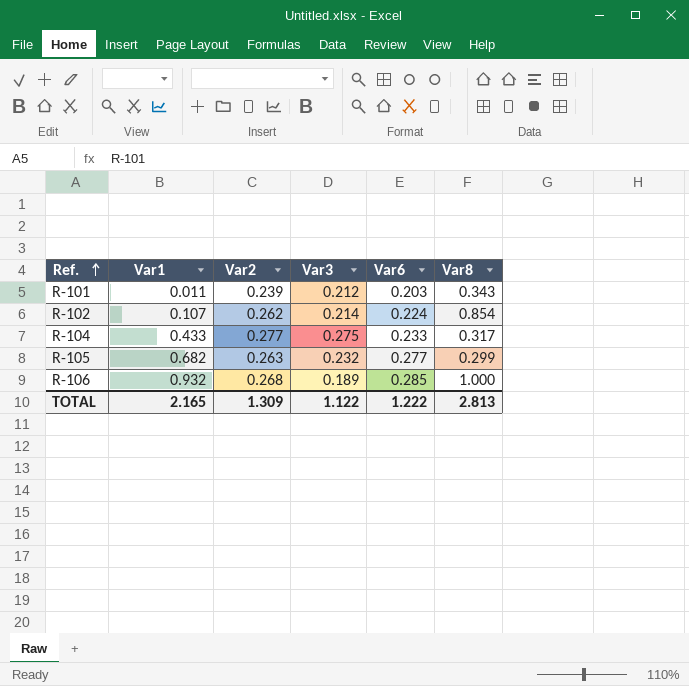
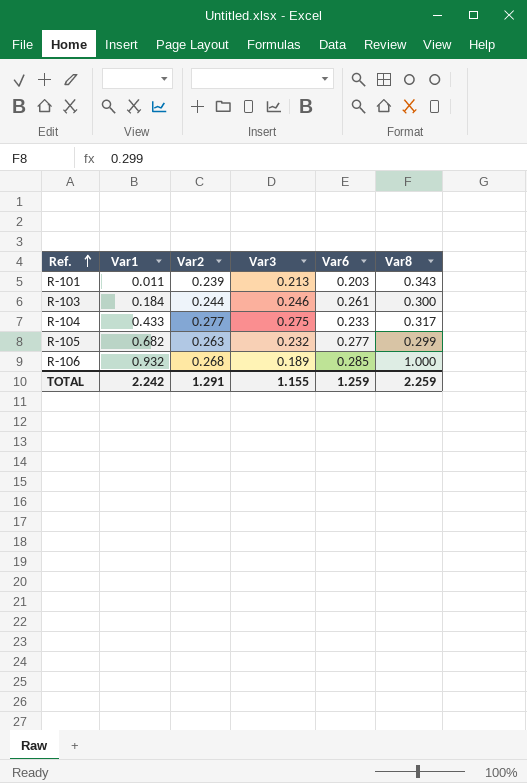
row R-102: 0.107 | 0.262 | 0.214 | 0.224 | 0.854 -> none
R-101 | Var3: 0.212 -> 0.213
row R-103: none -> 0.184 | 0.244 | 0.246 | 0.261 | 0.300
TOTAL | Var1: 2.165 -> 2.242
TOTAL | Var2: 1.309 -> 1.291
TOTAL | Var3: 1.122 -> 1.155
TOTAL | Var6: 1.222 -> 1.259
TOTAL | Var8: 2.813 -> 2.259

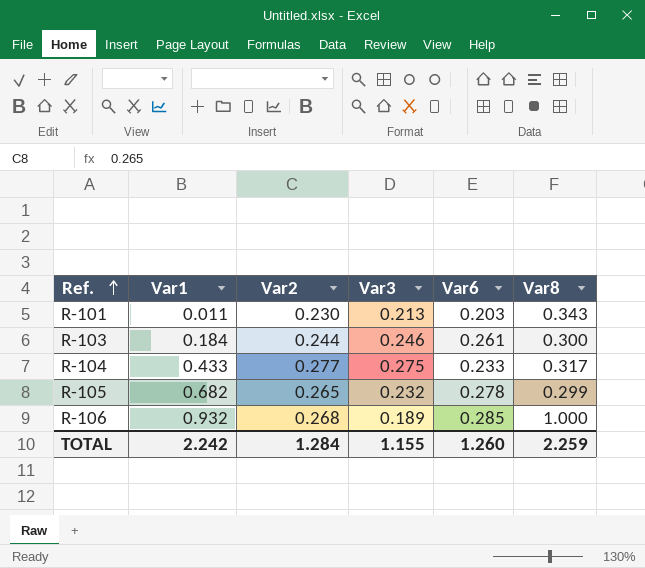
R-101 | Var2: 0.239 -> 0.230
R-105 | Var2: 0.263 -> 0.265
R-105 | Var6: 0.277 -> 0.278
TOTAL | Var2: 1.291 -> 1.284
TOTAL | Var6: 1.259 -> 1.260

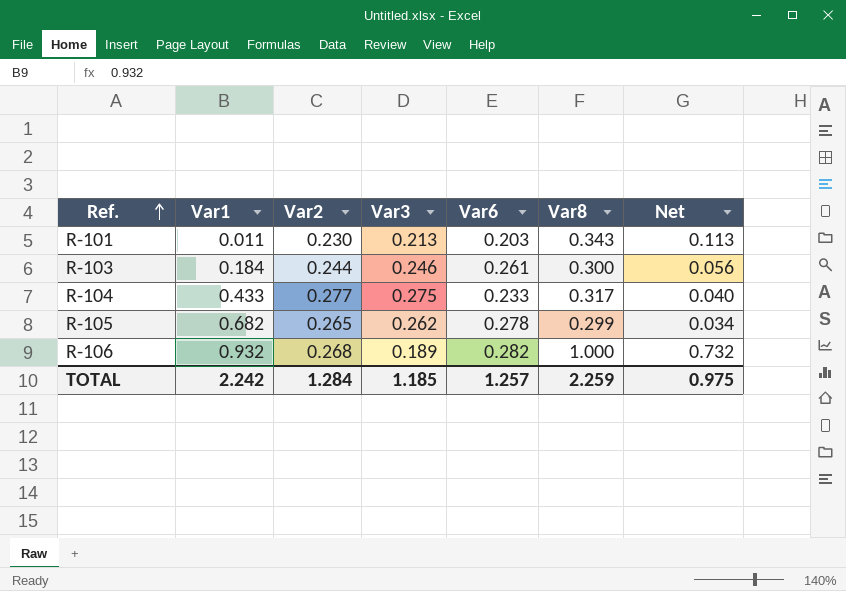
column Net | formula: none -> [Var8] - [Var2]
R-105 | Var3: 0.232 -> 0.262
R-106 | Var6: 0.285 -> 0.282
TOTAL | Var3: 1.155 -> 1.185
TOTAL | Var6: 1.260 -> 1.257

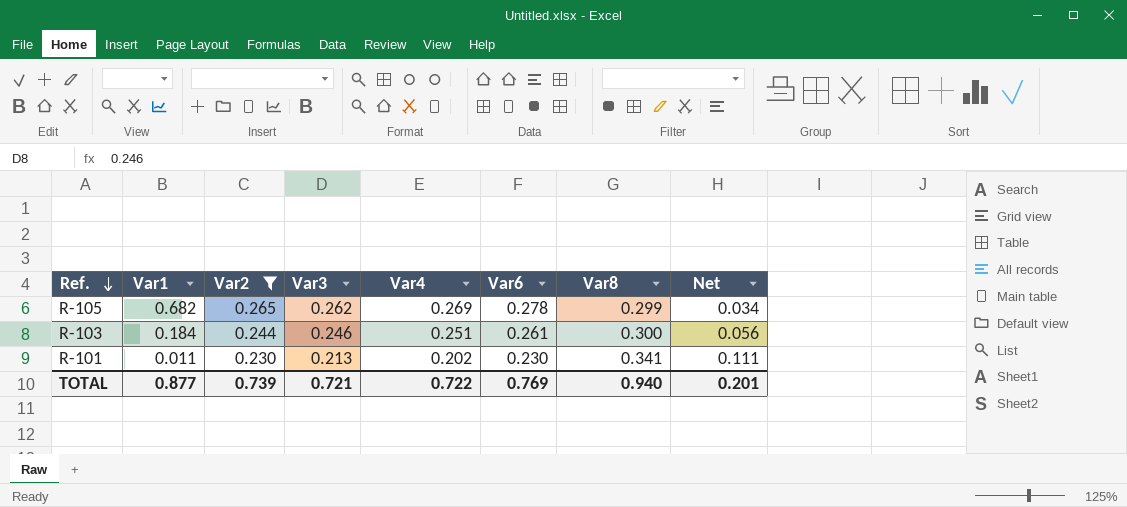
filter: none -> Var2 <= 0.265
row order: Ref. ascending -> Ref. descending
column Var4 | position: none -> 5
R-101 | Var6: 0.203 -> 0.230
R-101 | Var8: 0.343 -> 0.341
R-101 | Net: 0.113 -> 0.111
TOTAL | Var1: 2.242 -> 0.877
TOTAL | Var2: 1.284 -> 0.739
TOTAL | Var3: 1.185 -> 0.721
TOTAL | Var6: 1.257 -> 0.769
TOTAL | Var8: 2.259 -> 0.940
TOTAL | Net: 0.975 -> 0.201

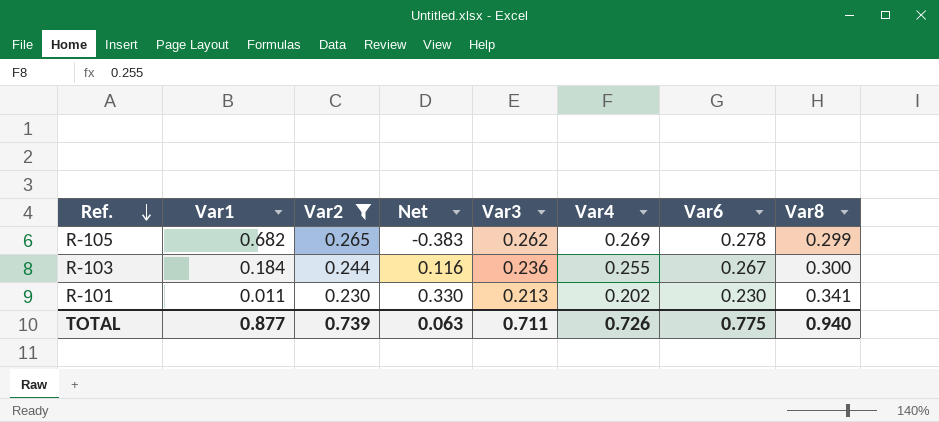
column Net | formula: [Var8] - [Var2] -> [Var8] - [Var1]
column Net | position: 8 -> 4
R-103 | Var3: 0.246 -> 0.236
R-103 | Var4: 0.251 -> 0.255
R-103 | Var6: 0.261 -> 0.267
TOTAL | Net: 0.201 -> 0.063
TOTAL | Var3: 0.721 -> 0.711
TOTAL | Var4: 0.722 -> 0.726
TOTAL | Var6: 0.769 -> 0.775

